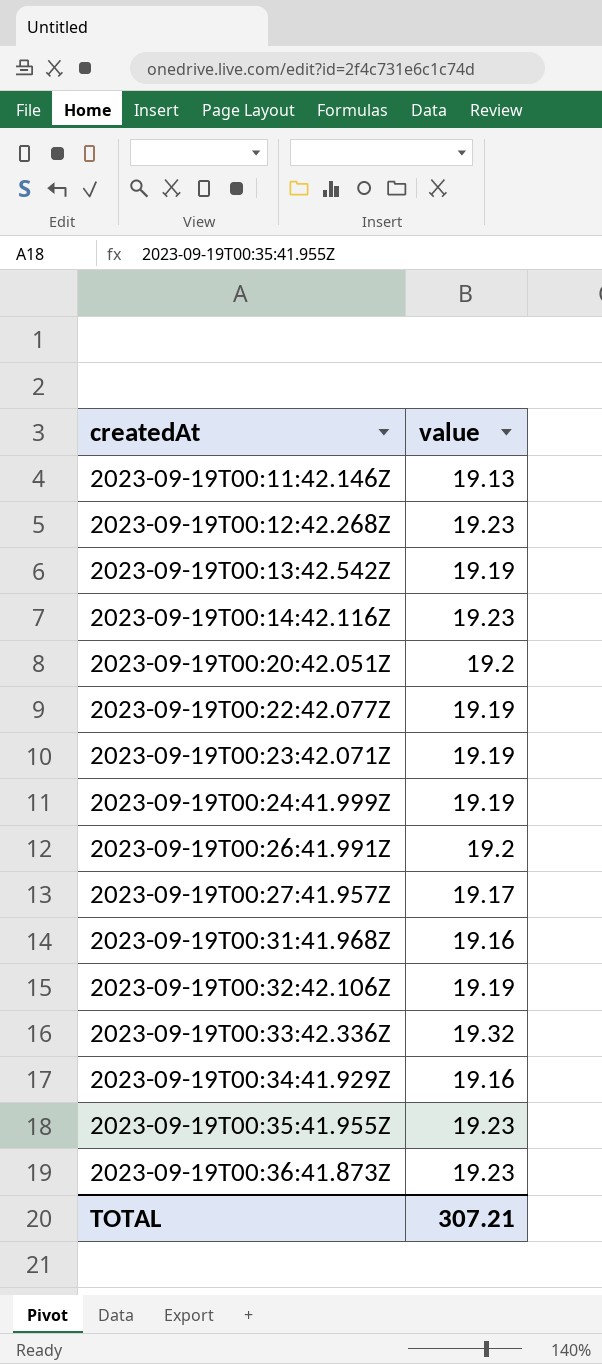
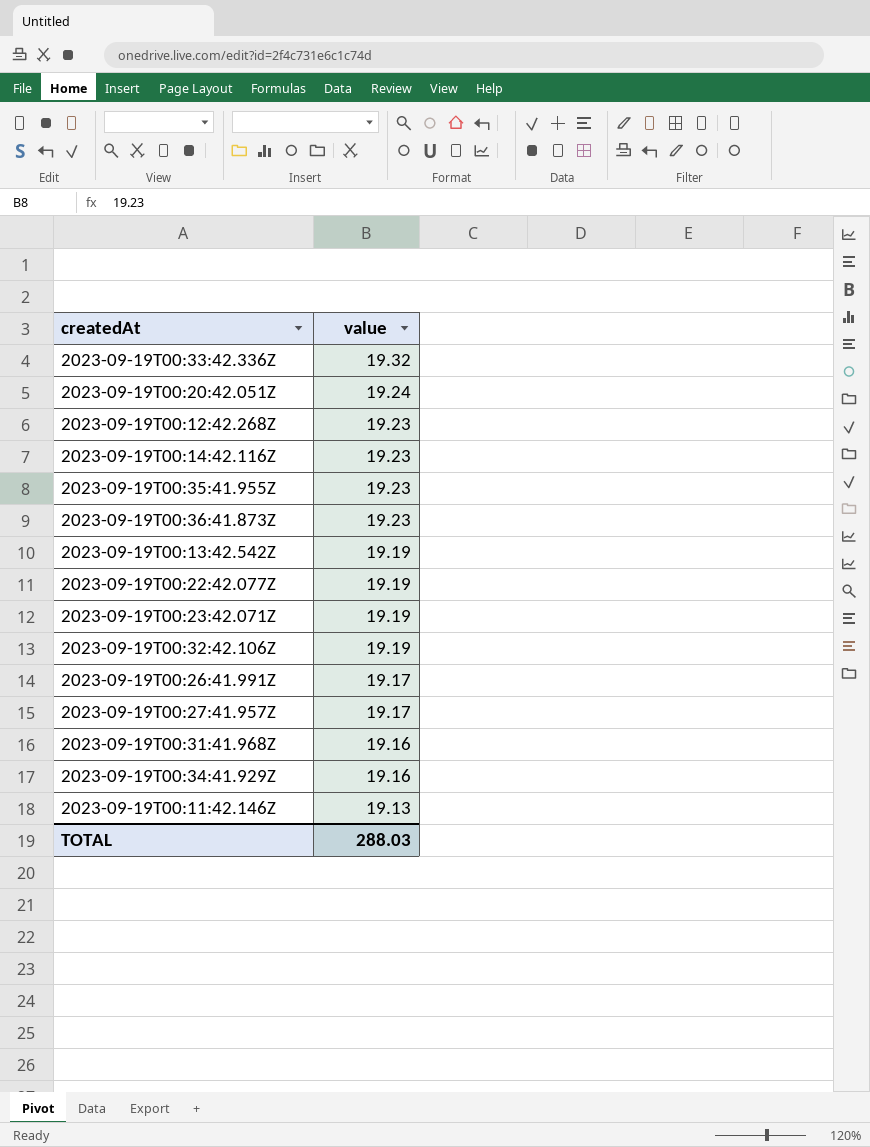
row order: createdAt ascending -> value descending
row 2023-09-19T00:24:41.999Z: 19.19 -> none
2023-09-19T00:20:42.051Z | value: 19.2 -> 19.24
2023-09-19T00:26:41.991Z | value: 19.2 -> 19.17
TOTAL | value: 307.21 -> 288.03

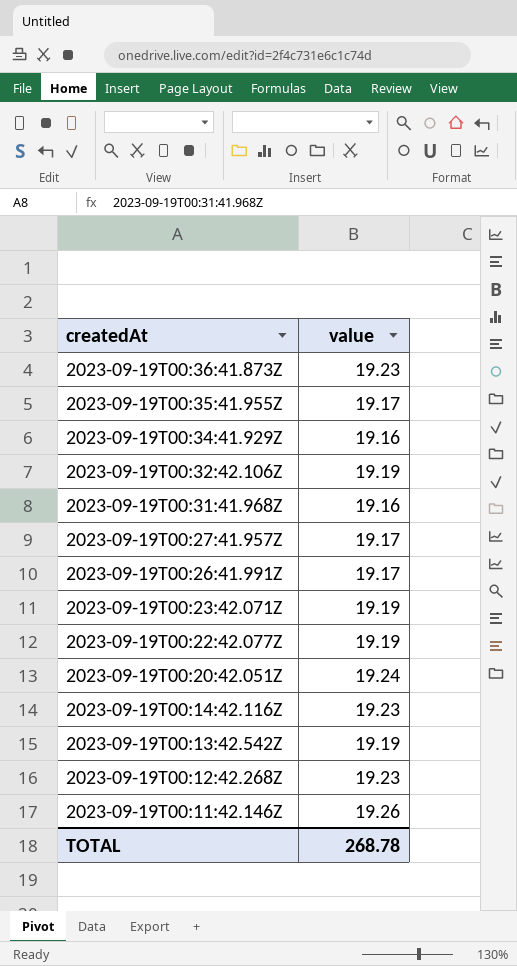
row order: value descending -> createdAt descending
row 2023-09-19T00:33:42.336Z: 19.32 -> none
2023-09-19T00:35:41.955Z | value: 19.23 -> 19.17
2023-09-19T00:11:42.146Z | value: 19.13 -> 19.26
TOTAL | value: 288.03 -> 268.78

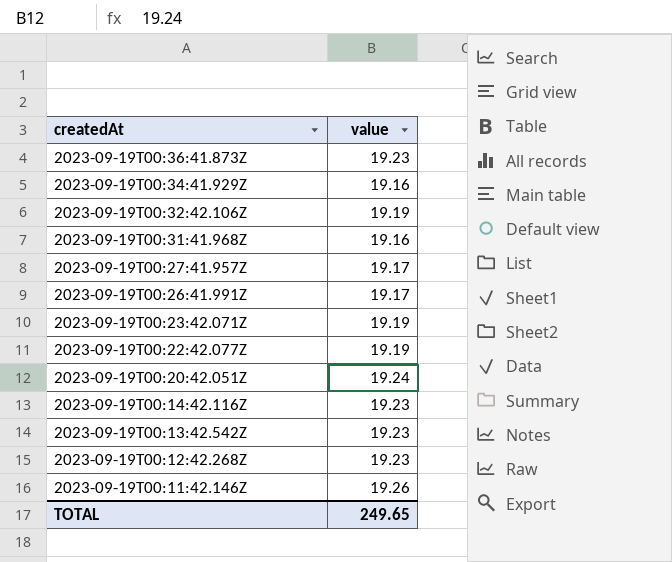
row 2023-09-19T00:35:41.955Z: 19.17 -> none
2023-09-19T00:13:42.542Z | value: 19.19 -> 19.23
TOTAL | value: 268.78 -> 249.65

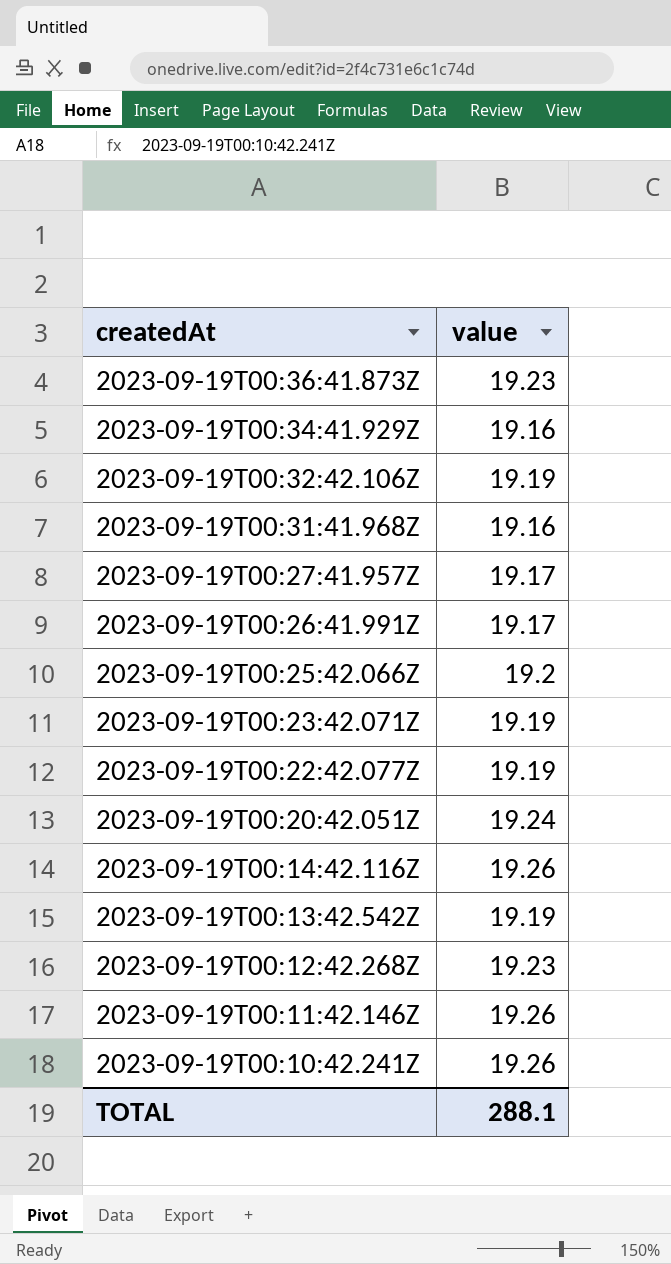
row 2023-09-19T00:25:42.066Z: none -> 19.2
2023-09-19T00:14:42.116Z | value: 19.23 -> 19.26
2023-09-19T00:13:42.542Z | value: 19.23 -> 19.19
row 2023-09-19T00:10:42.241Z: none -> 19.26
TOTAL | value: 249.65 -> 288.1

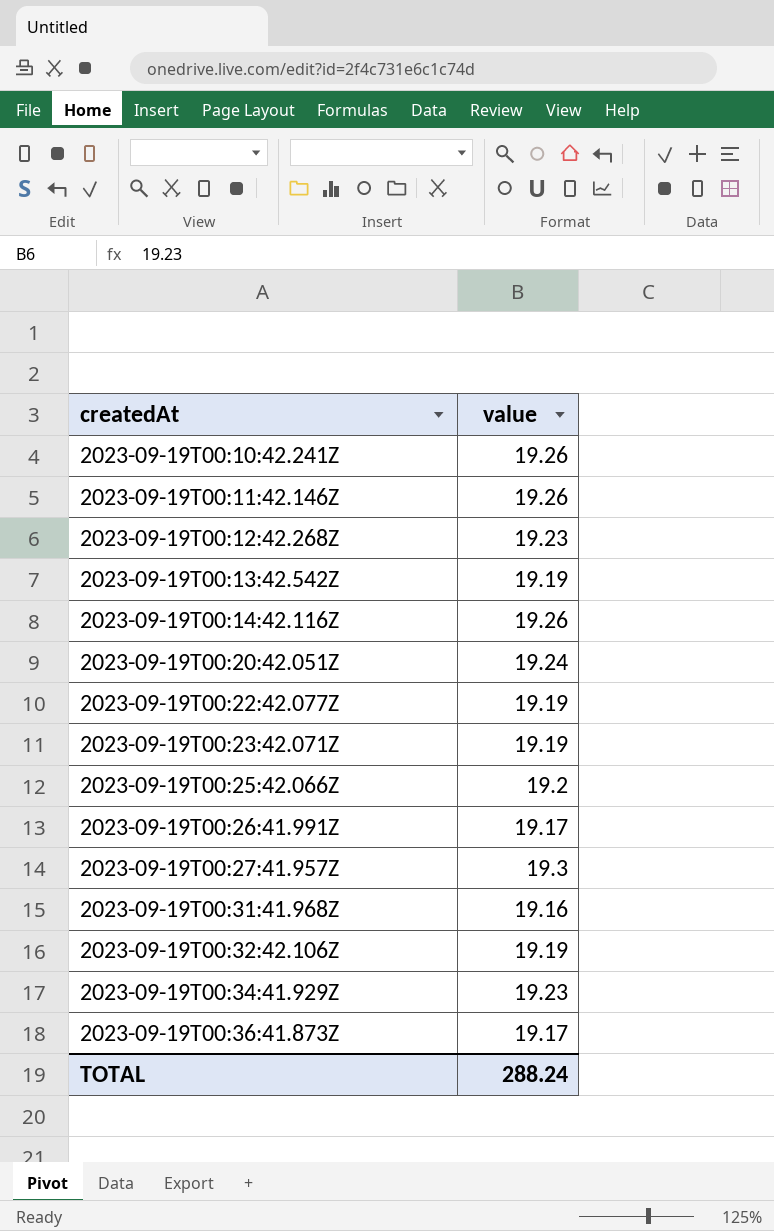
row order: createdAt descending -> createdAt ascending
2023-09-19T00:27:41.957Z | value: 19.17 -> 19.3
2023-09-19T00:34:41.929Z | value: 19.16 -> 19.23
2023-09-19T00:36:41.873Z | value: 19.23 -> 19.17
TOTAL | value: 288.1 -> 288.24

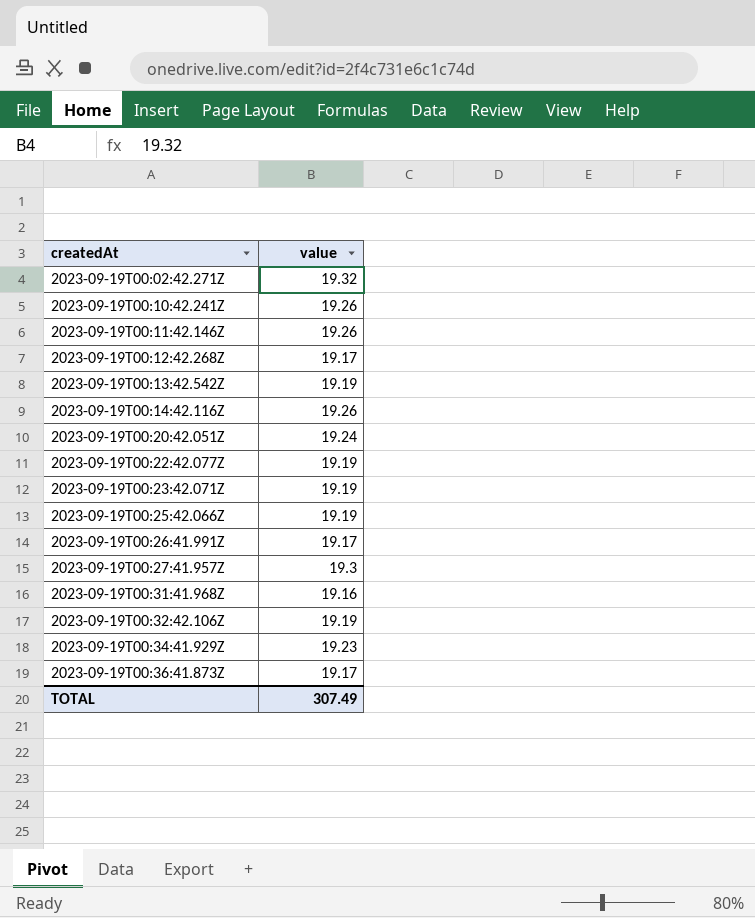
row 2023-09-19T00:02:42.271Z: none -> 19.32
2023-09-19T00:12:42.268Z | value: 19.23 -> 19.17
2023-09-19T00:25:42.066Z | value: 19.2 -> 19.19
TOTAL | value: 288.24 -> 307.49

